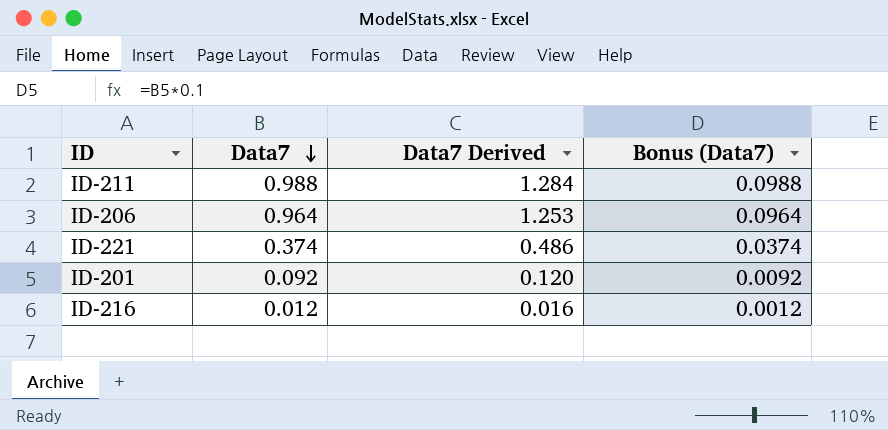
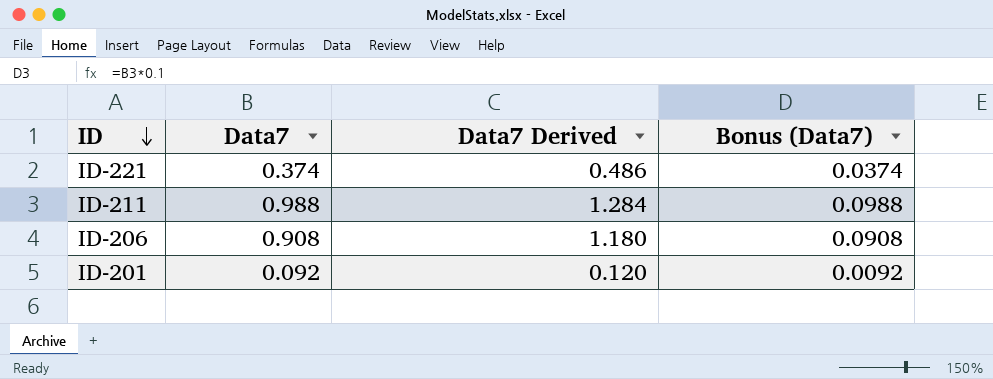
row order: Data7 descending -> ID descending
row ID-216: 0.012 | 0.016 | 0.0012 -> none
ID-206 | Data7: 0.964 -> 0.908
ID-206 | Data7 Derived: 1.253 -> 1.180
ID-206 | Bonus (Data7): 0.0964 -> 0.0908

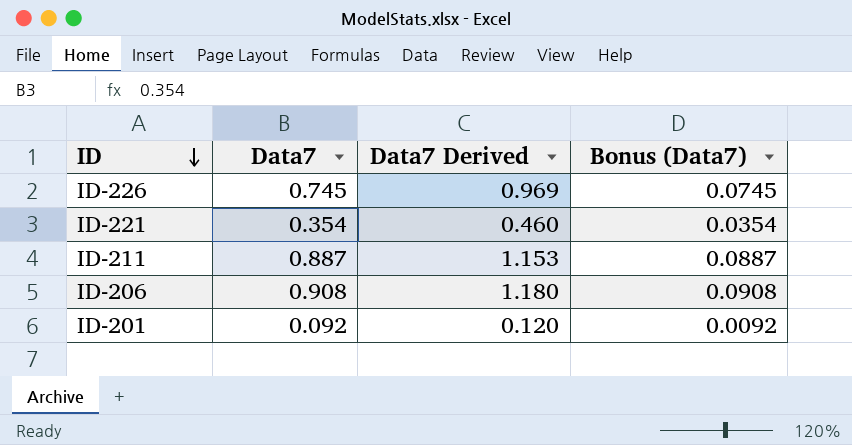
row ID-226: none -> 0.745 | 0.969 | 0.0745
ID-221 | Data7: 0.374 -> 0.354
ID-221 | Data7 Derived: 0.486 -> 0.460
ID-221 | Bonus (Data7): 0.0374 -> 0.0354
ID-211 | Data7: 0.988 -> 0.887
ID-211 | Data7 Derived: 1.284 -> 1.153
ID-211 | Bonus (Data7): 0.0988 -> 0.0887

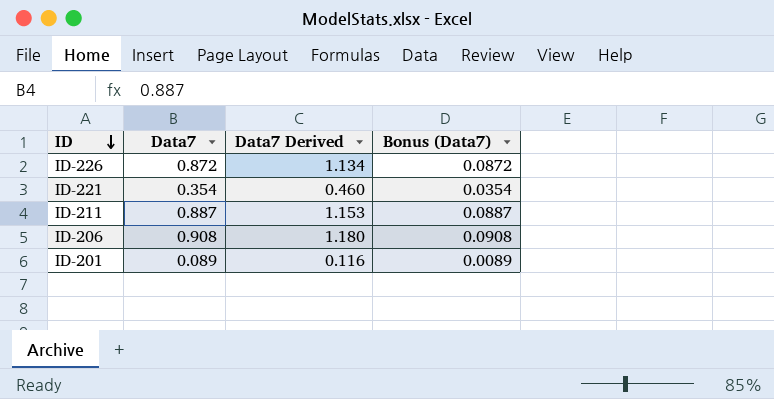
ID-226 | Data7: 0.745 -> 0.872
ID-226 | Data7 Derived: 0.969 -> 1.134
ID-226 | Bonus (Data7): 0.0745 -> 0.0872
ID-201 | Data7: 0.092 -> 0.089
ID-201 | Data7 Derived: 0.120 -> 0.116
ID-201 | Bonus (Data7): 0.0092 -> 0.0089

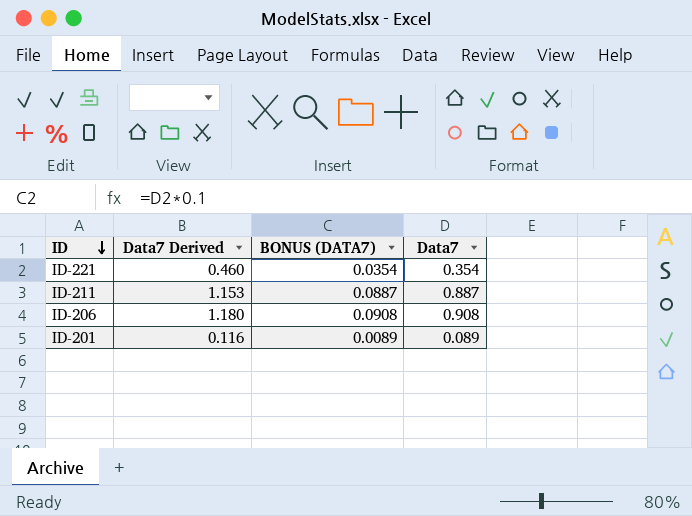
column name: Bonus (Data7) -> BONUS (DATA7)
column Data7 | position: 2 -> 4
row ID-226: 0.872 | 1.134 | 0.0872 -> none

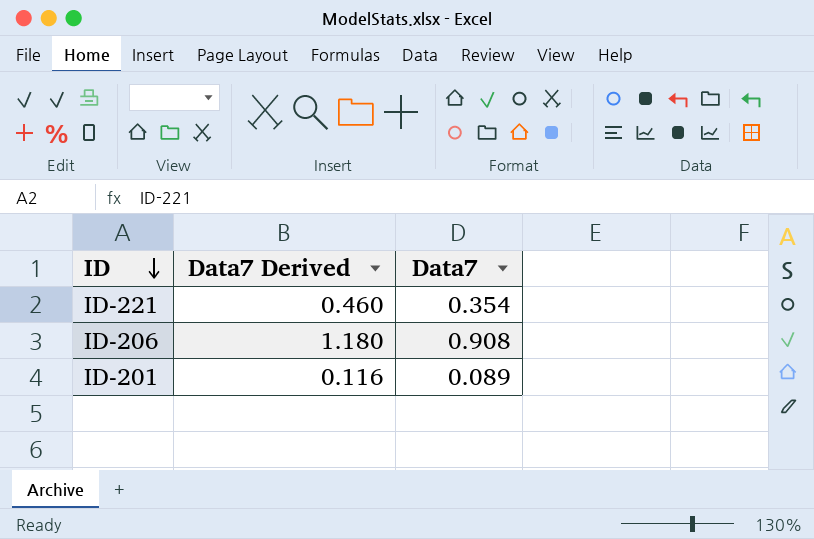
column BONUS (DATA7) | formula: [Data7] * 0.1 -> none
row ID-211: 1.153 | 0.0887 | 0.887 -> none

